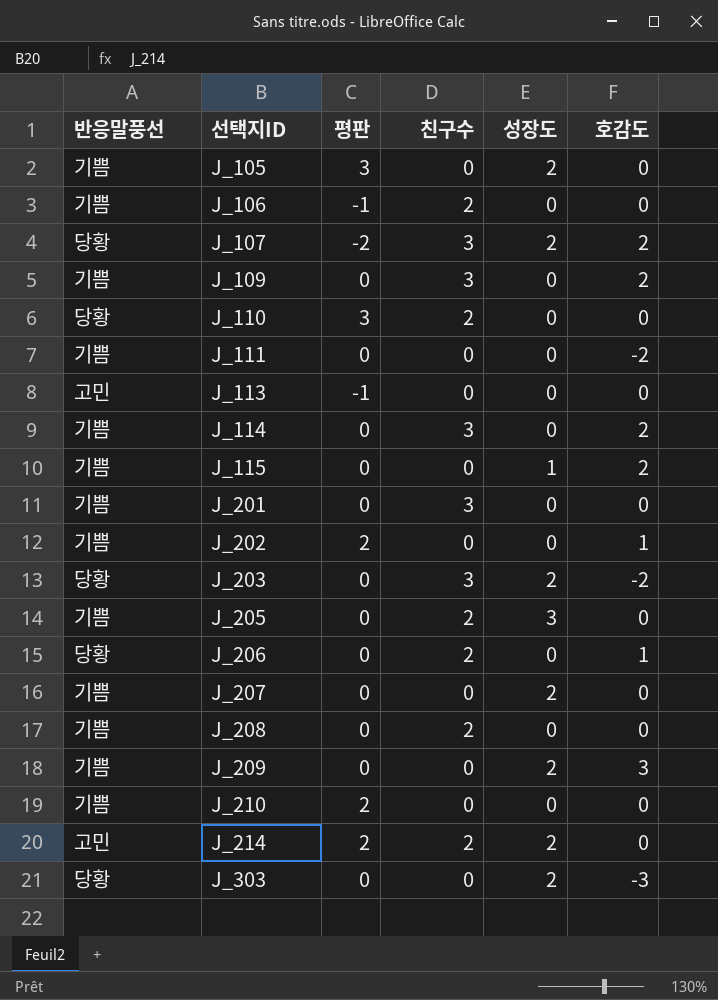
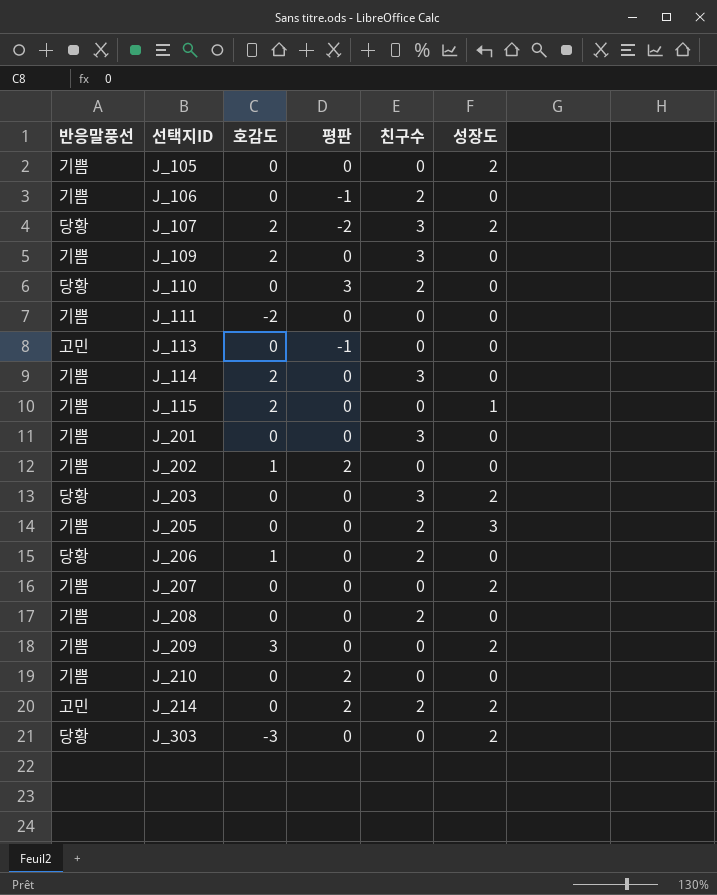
column 호감도 | position: 6 -> 3
J_105 | 평판: 3 -> 0
J_203 | 호감도: -2 -> 0

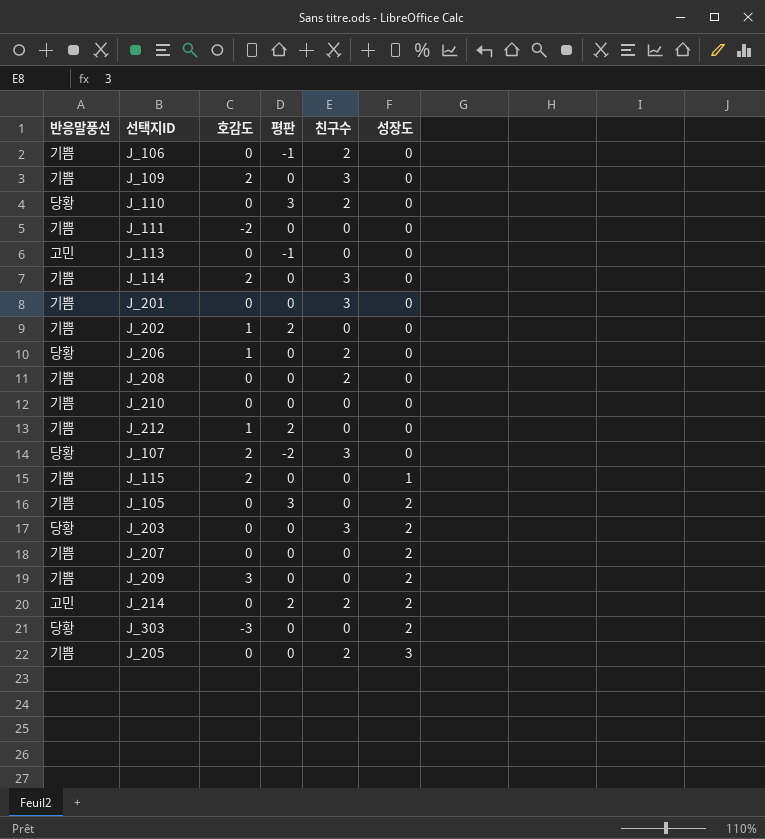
row order: 선택지ID ascending -> 성장도 ascending
J_210 | 평판: 2 -> 0
row J_212: none -> 기쁨 | 1 | 2 | 0 | 0
J_107 | 성장도: 2 -> 0
J_105 | 평판: 0 -> 3

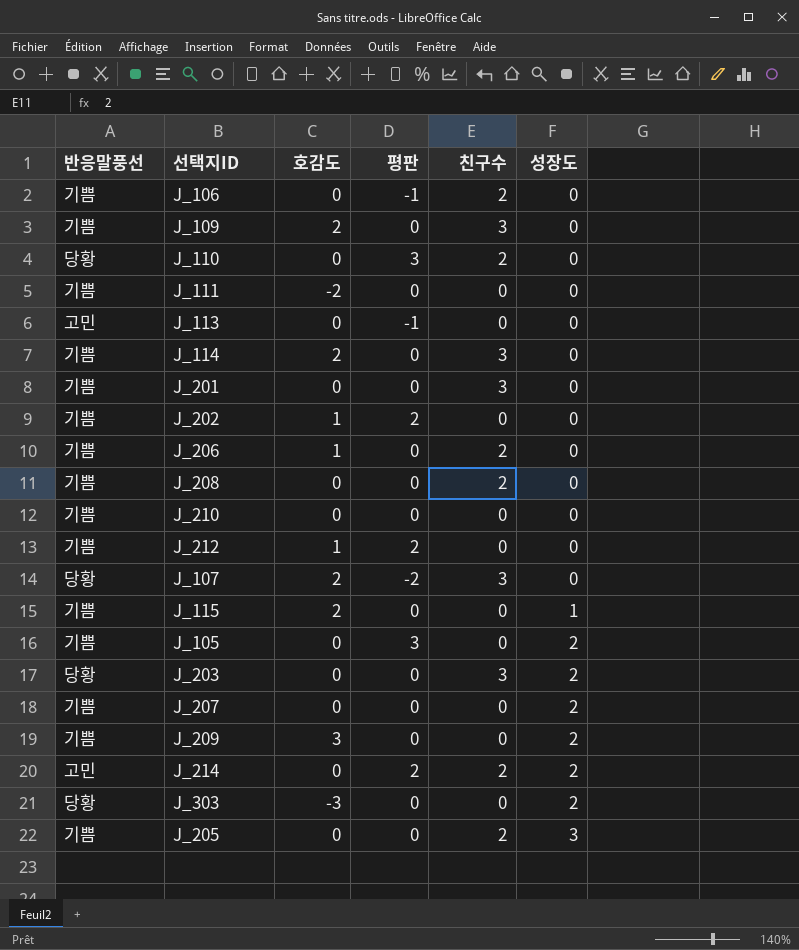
J_206 | 반응말풍선: 당황 -> 기쁨

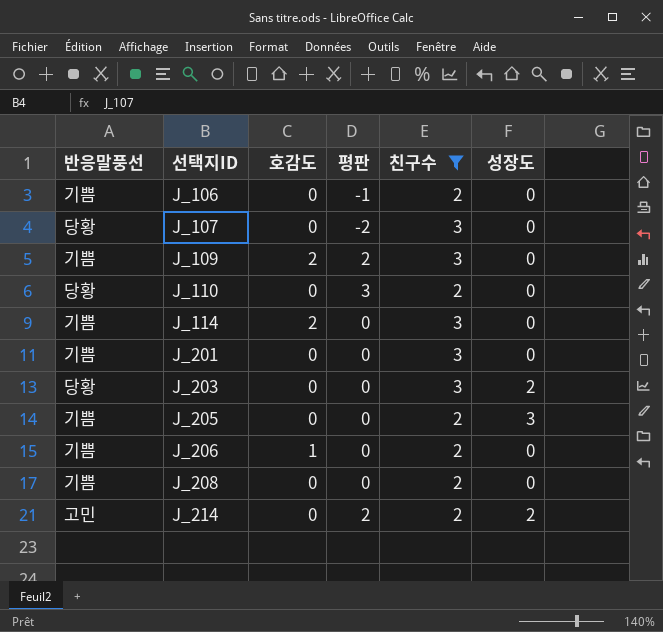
filter: none -> 친구수 != 0
row order: 성장도 ascending -> 선택지ID ascending
J_107 | 호감도: 2 -> 0
J_109 | 평판: 0 -> 2

